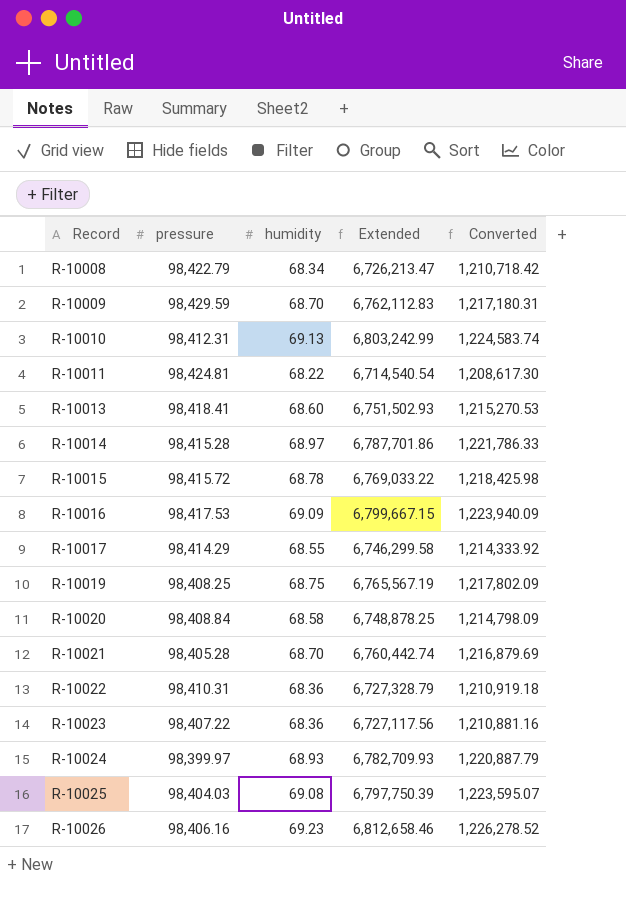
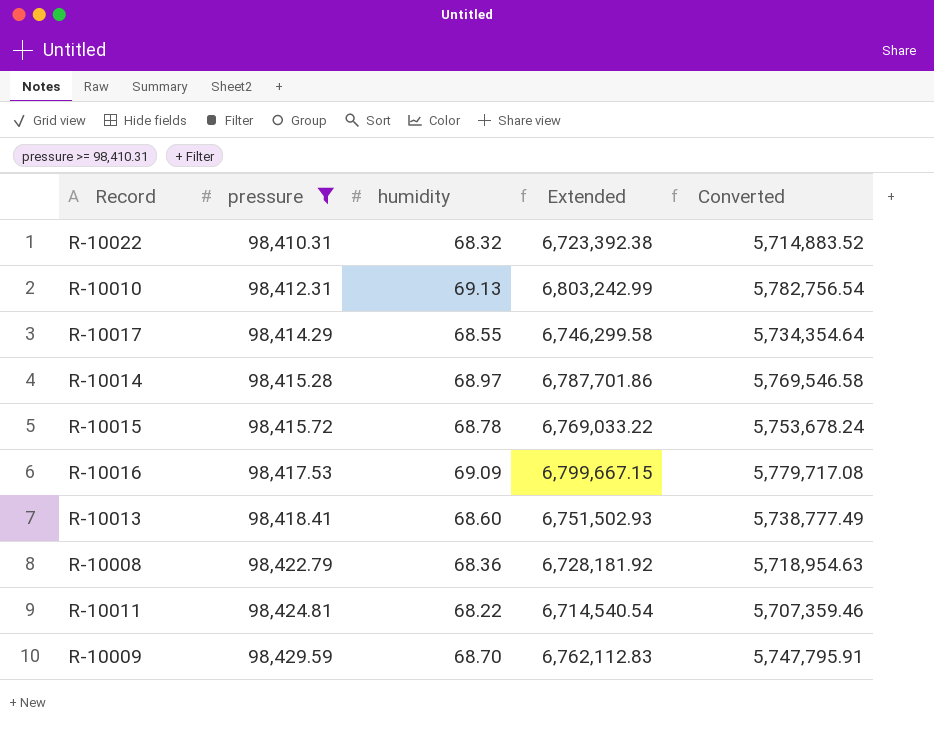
filter: none -> pressure >= 98,410.31
row order: Record ascending -> pressure ascending
column Converted | formula: [Extended] * 0.18 -> [Extended] * 0.85
R-10022 | humidity: 68.36 -> 68.32
R-10022 | Extended: 6,727,328.79 -> 6,723,392.38
R-10008 | humidity: 68.34 -> 68.36
R-10008 | Extended: 6,726,213.47 -> 6,728,181.92

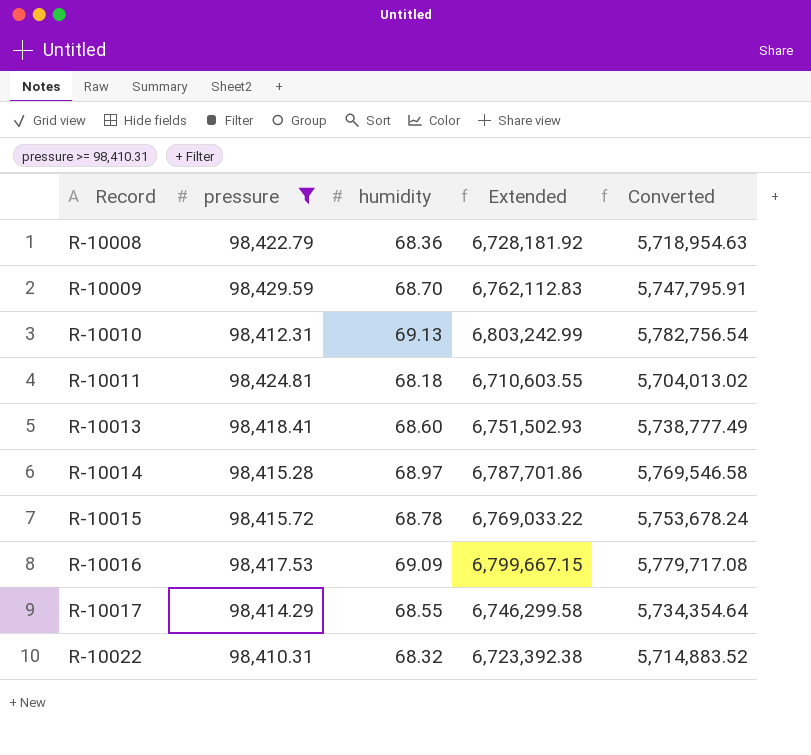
row order: pressure ascending -> Record ascending
R-10011 | humidity: 68.22 -> 68.18
R-10011 | Extended: 6,714,540.54 -> 6,710,603.55
R-10011 | Converted: 5,707,359.46 -> 5,704,013.02

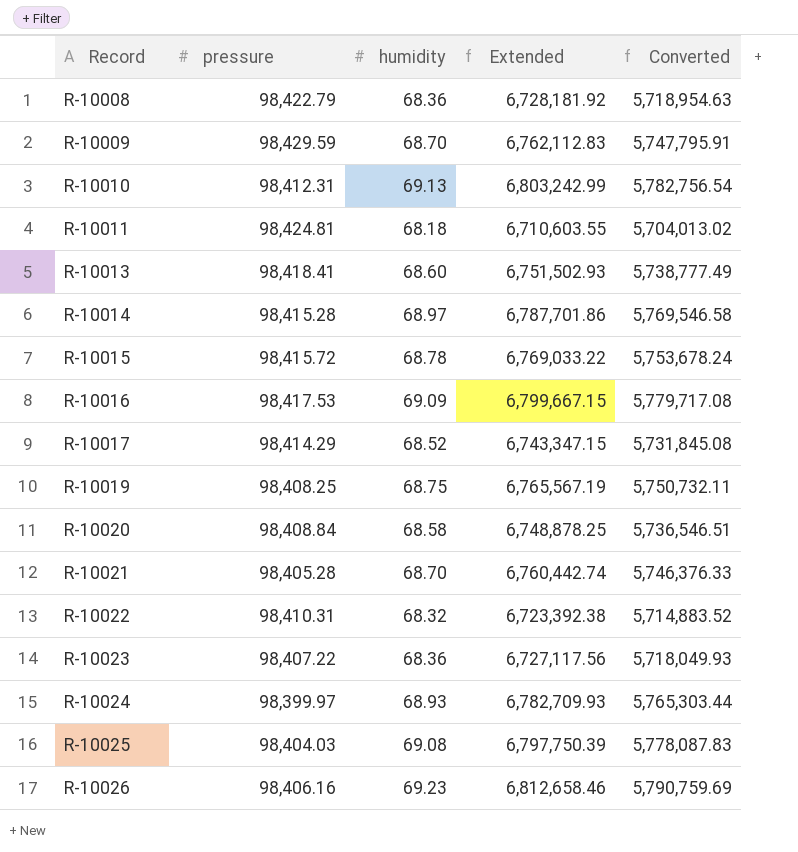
filter: pressure >= 98,410.31 -> none
R-10017 | humidity: 68.55 -> 68.52
R-10017 | Extended: 6,746,299.58 -> 6,743,347.15
R-10017 | Converted: 5,734,354.64 -> 5,731,845.08

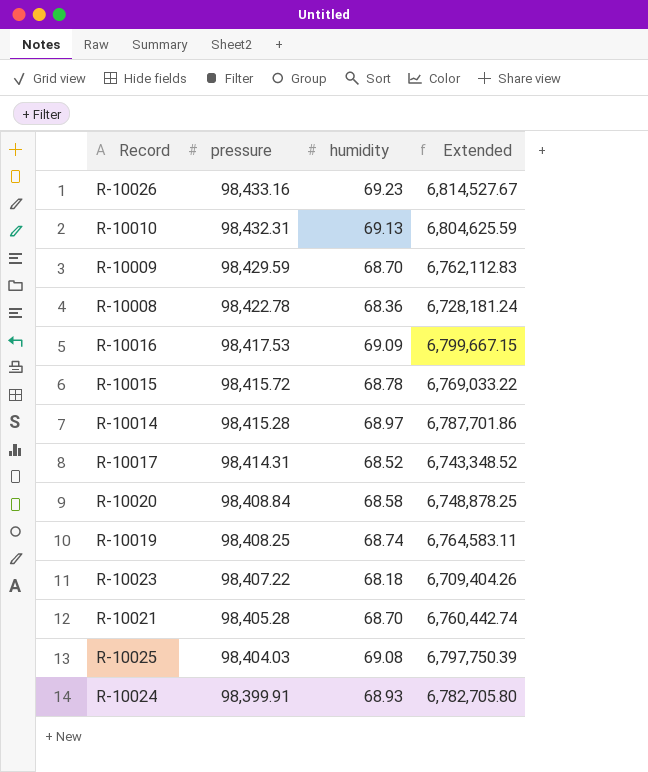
row order: Record ascending -> pressure descending
column Converted | formula: [Extended] * 0.85 -> none
row R-10011: 98,424.81 | 68.18 | 6,710,603.55 | 5,704,013.02 -> none
row R-10013: 98,418.41 | 68.60 | 6,751,502.93 | 5,738,777.49 -> none
row R-10022: 98,410.31 | 68.32 | 6,723,392.38 | 5,714,883.52 -> none
R-10026 | pressure: 98,406.16 -> 98,433.16
R-10026 | Extended: 6,812,658.46 -> 6,814,527.67
R-10010 | pressure: 98,412.31 -> 98,432.31
R-10010 | Extended: 6,803,242.99 -> 6,804,625.59
R-10008 | pressure: 98,422.79 -> 98,422.78
R-10008 | Extended: 6,728,181.92 -> 6,728,181.24
R-10017 | pressure: 98,414.29 -> 98,414.31
R-10017 | Extended: 6,743,347.15 -> 6,743,348.52
R-10019 | humidity: 68.75 -> 68.74
R-10019 | Extended: 6,765,567.19 -> 6,764,583.11
R-10023 | humidity: 68.36 -> 68.18
R-10023 | Extended: 6,727,117.56 -> 6,709,404.26
R-10024 | pressure: 98,399.97 -> 98,399.91
R-10024 | Extended: 6,782,709.93 -> 6,782,705.80

